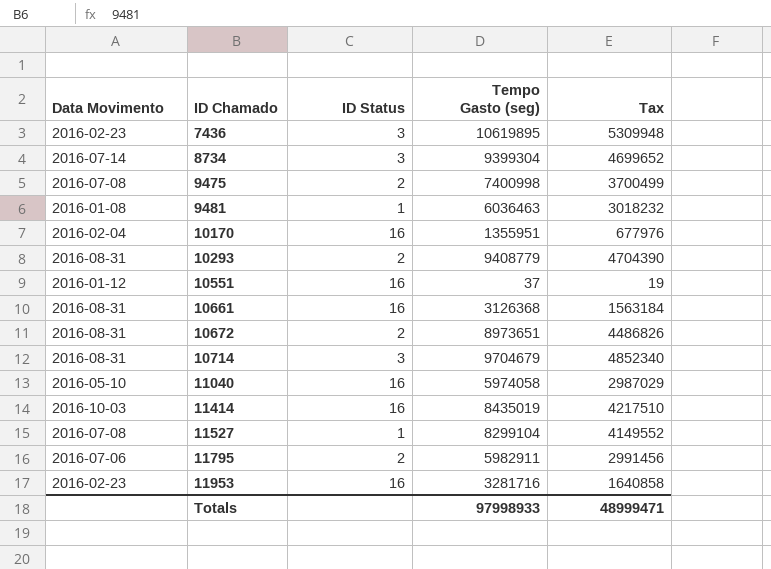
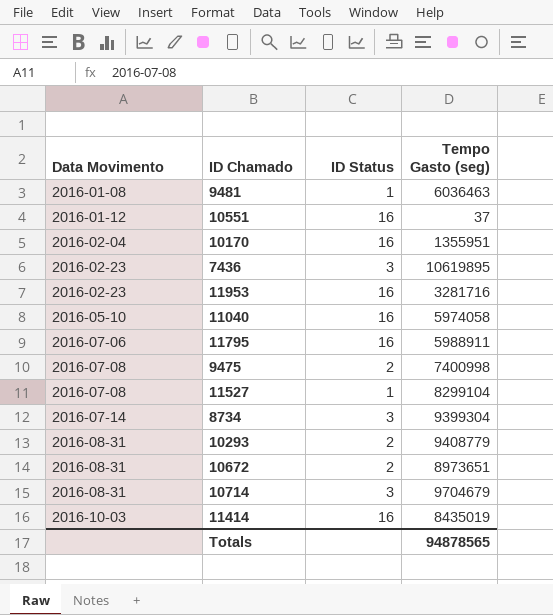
row order: ID Chamado ascending -> Data Movimento ascending
column Tax | formula: [Tempo Gasto (seg)] * 0.5 -> none
row 10661: 2016-08-31 | 16 | 3126368 | 1563184 -> none
11795 | ID Status: 2 -> 16
11795 | Tempo Gasto (seg): 5982911 -> 5988911
Totals | Tempo Gasto (seg): 97998933 -> 94878565

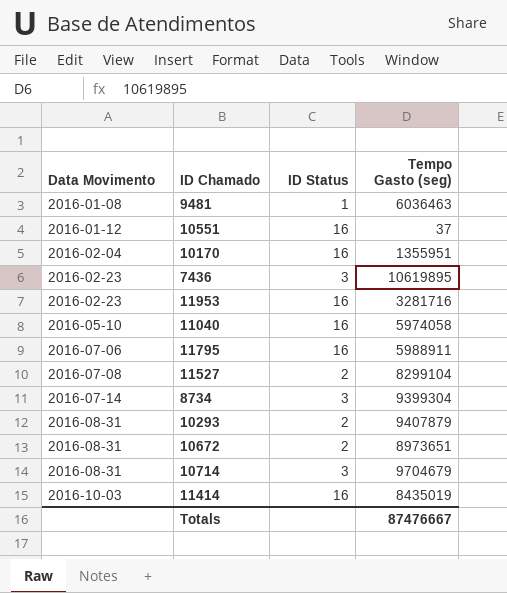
row 9475: 2016-07-08 | 2 | 7400998 -> none
11527 | ID Status: 1 -> 2
10293 | Tempo Gasto (seg): 9408779 -> 9407879
Totals | Tempo Gasto (seg): 94878565 -> 87476667

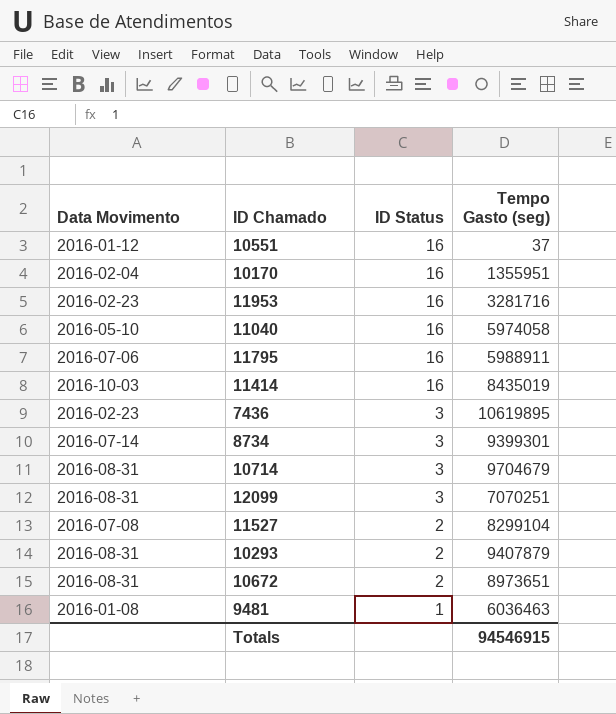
row order: Data Movimento ascending -> ID Status descending
8734 | Tempo Gasto (seg): 9399304 -> 9399301
row 12099: none -> 2016-08-31 | 3 | 7070251
Totals | Tempo Gasto (seg): 87476667 -> 94546915

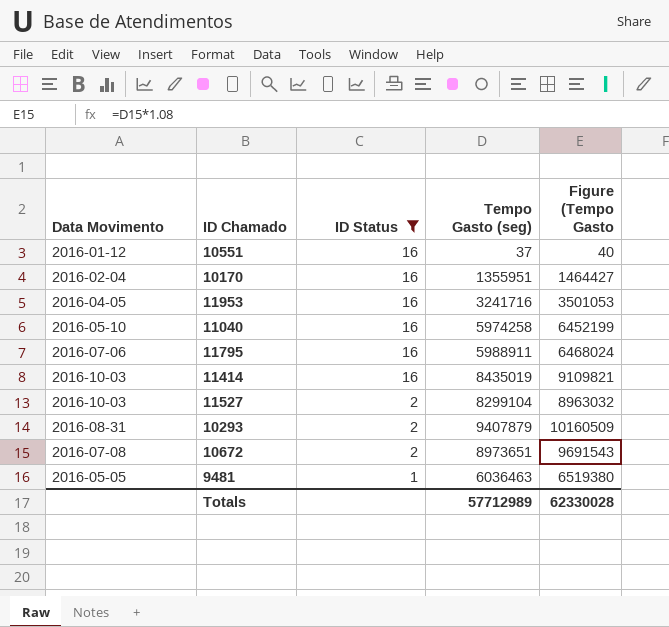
filter: none -> ID Status != 3
column Figure (Tempo Gasto | formula: none -> [Tempo Gasto (seg)] * 1.08
11953 | Data Movimento: 2016-02-23 -> 2016-04-05
11953 | Tempo Gasto (seg): 3281716 -> 3241716
11040 | Tempo Gasto (seg): 5974058 -> 5974258
11527 | Data Movimento: 2016-07-08 -> 2016-10-03
10672 | Data Movimento: 2016-08-31 -> 2016-07-08
9481 | Data Movimento: 2016-01-08 -> 2016-05-05
Totals | Tempo Gasto (seg): 94546915 -> 57712989

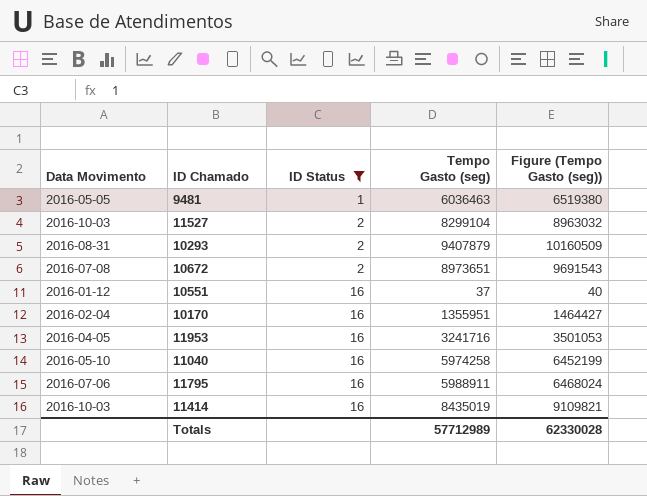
row order: ID Status descending -> ID Status ascending
column name: Figure (Tempo Gasto -> Figure (Tempo Gasto (seg))

